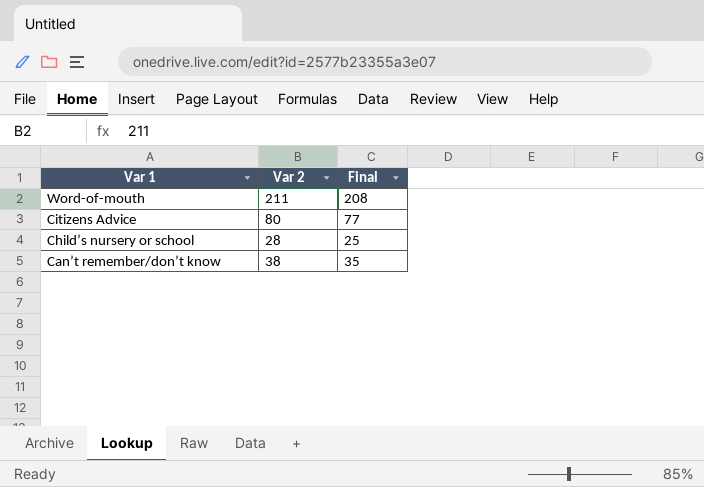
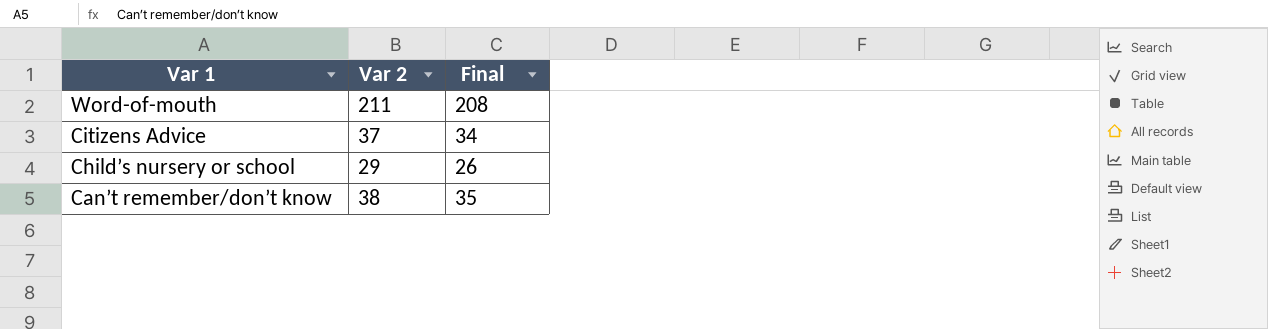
Citizens Advice | Var 2: 80 -> 37
Citizens Advice | Final: 77 -> 34
Child’s nursery or school | Var 2: 28 -> 29
Child’s nursery or school | Final: 25 -> 26

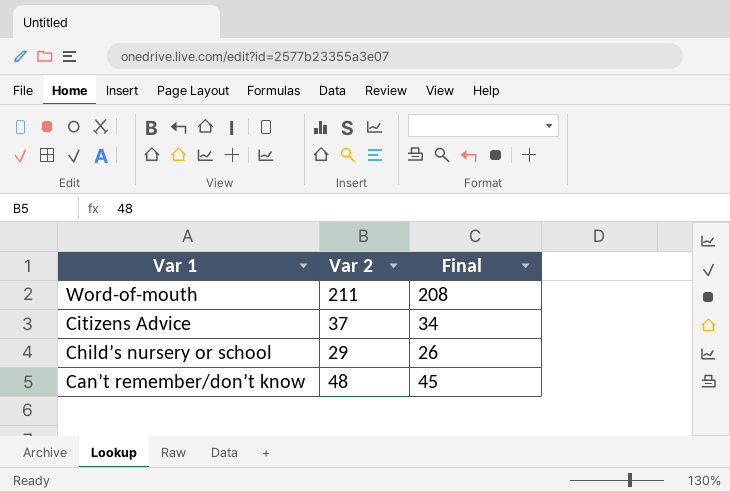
Can’t remember/don’t know | Var 2: 38 -> 48
Can’t remember/don’t know | Final: 35 -> 45

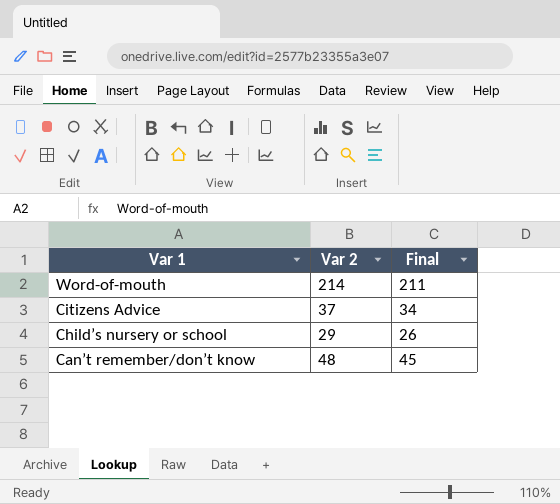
Word-of-mouth | Var 2: 211 -> 214
Word-of-mouth | Final: 208 -> 211

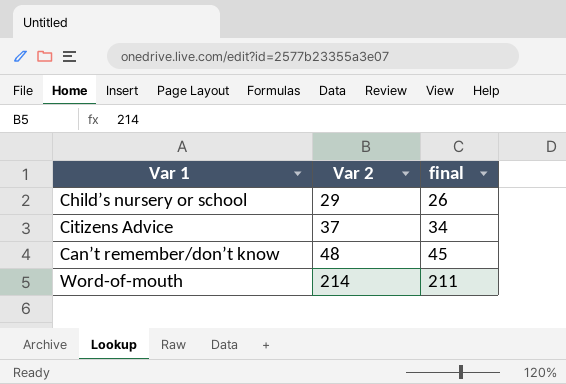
row order: Var 1 descending -> Var 2 ascending
column name: Final -> final

